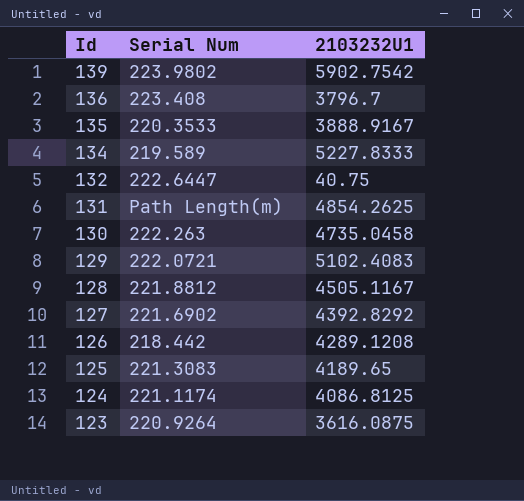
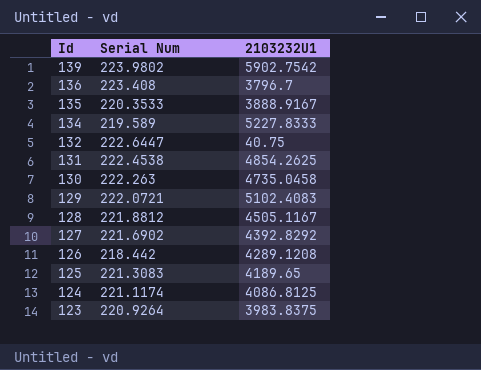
131 | Serial Num: Path Length(m) -> 222.4538
123 | 2103232U1: 3616.0875 -> 3983.8375

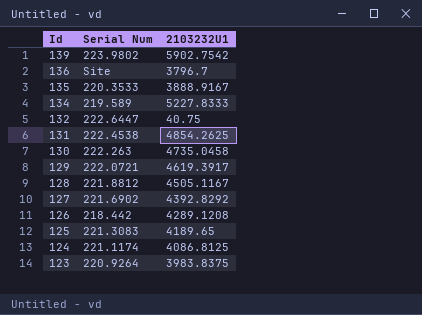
136 | Serial Num: 223.408 -> Site
129 | 2103232U1: 5102.4083 -> 4619.3917

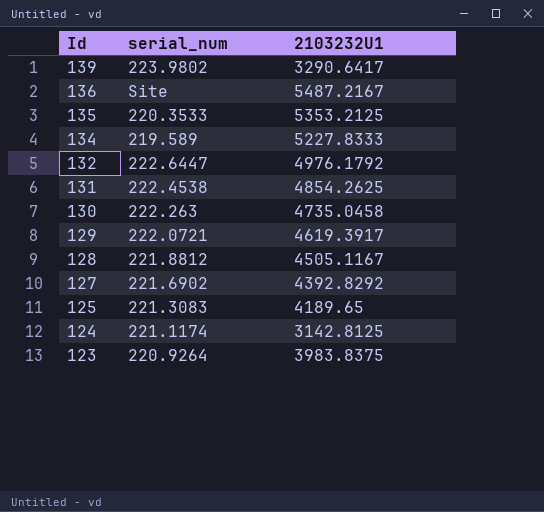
column name: Serial Num -> serial_num
row 126: 218.442 | 4289.1208 -> none
139 | 2103232U1: 5902.7542 -> 3290.6417
136 | 2103232U1: 3796.7 -> 5487.2167
135 | 2103232U1: 3888.9167 -> 5353.2125
132 | 2103232U1: 40.75 -> 4976.1792
124 | 2103232U1: 4086.8125 -> 3142.8125

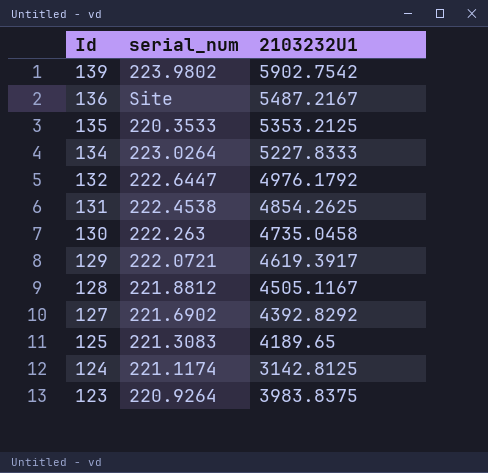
139 | 2103232U1: 3290.6417 -> 5902.7542
134 | serial_num: 219.589 -> 223.0264

